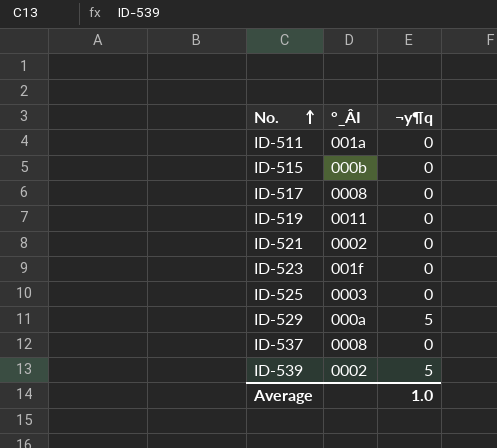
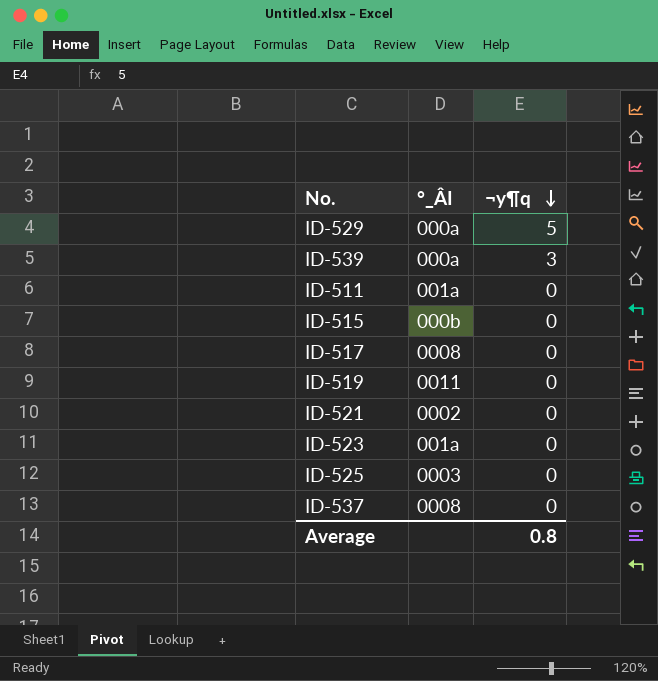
row order: No. ascending -> ¬y¶q descending
ID-539 | °_ÂI: 0002 -> 000a
ID-539 | ¬y¶q: 5 -> 3
ID-523 | °_ÂI: 001f -> 001a
Average | ¬y¶q: 1.0 -> 0.8

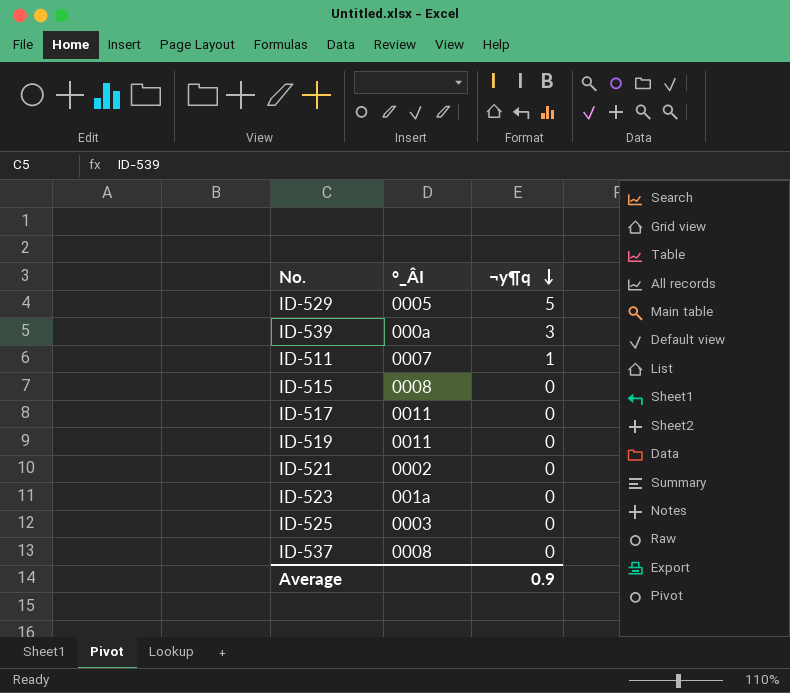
ID-529 | °_ÂI: 000a -> 0005
ID-511 | °_ÂI: 001a -> 0007
ID-511 | ¬y¶q: 0 -> 1
ID-515 | °_ÂI: 000b -> 0008
ID-517 | °_ÂI: 0008 -> 0011
Average | ¬y¶q: 0.8 -> 0.9

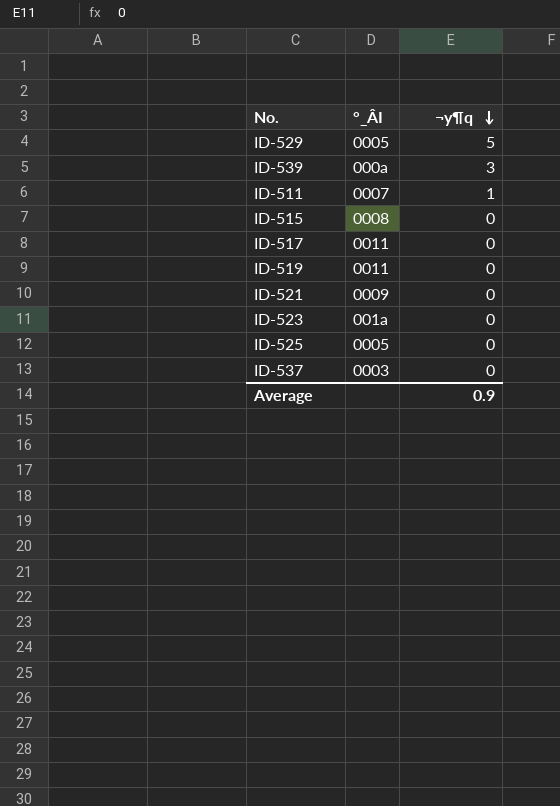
ID-521 | °_ÂI: 0002 -> 0009
ID-525 | °_ÂI: 0003 -> 0005
ID-537 | °_ÂI: 0008 -> 0003

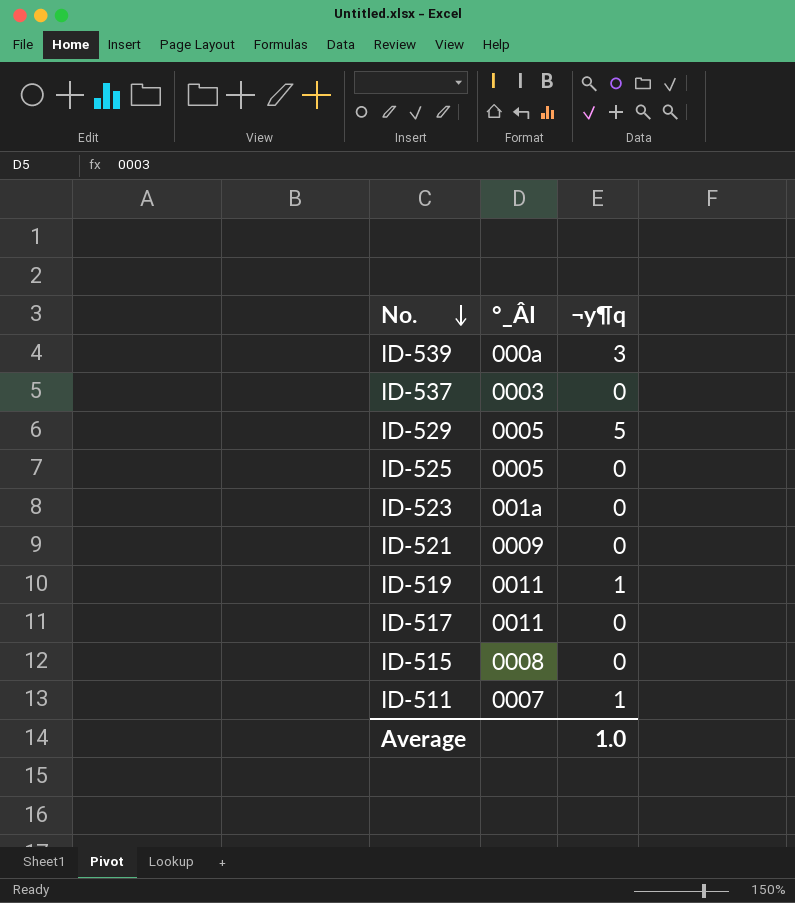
row order: ¬y¶q descending -> No. descending
ID-519 | ¬y¶q: 0 -> 1
Average | ¬y¶q: 0.9 -> 1.0

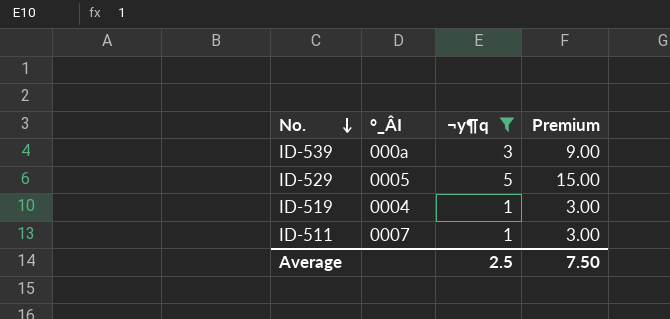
filter: none -> ¬y¶q != 0
column Premium | formula: none -> [¬y¶q] * 3
ID-519 | °_ÂI: 0011 -> 0004
Average | ¬y¶q: 1.0 -> 2.5

